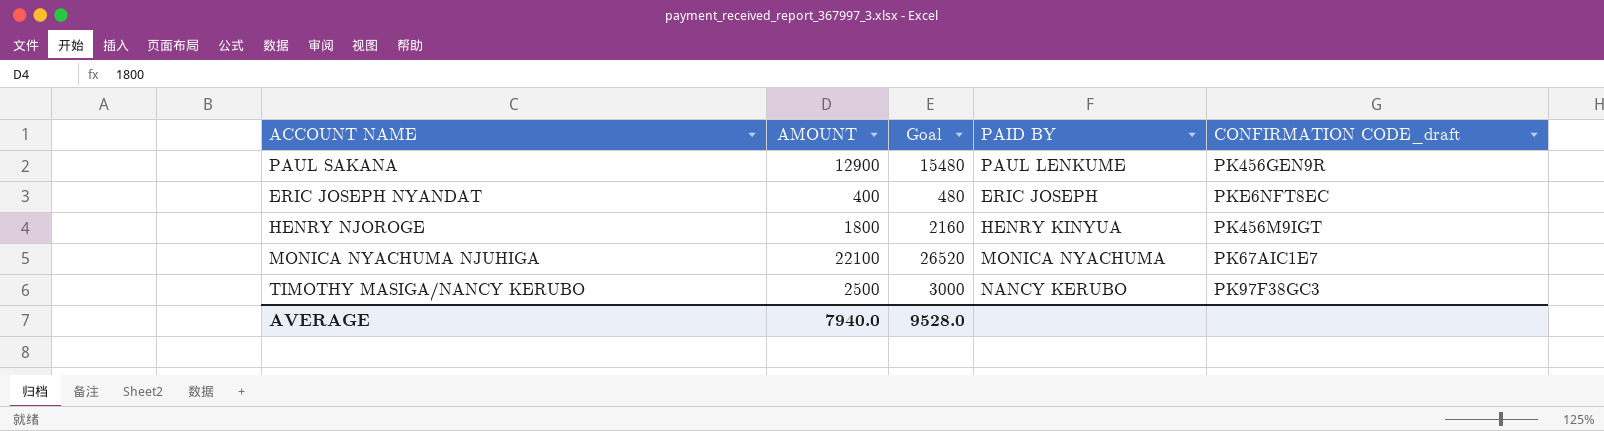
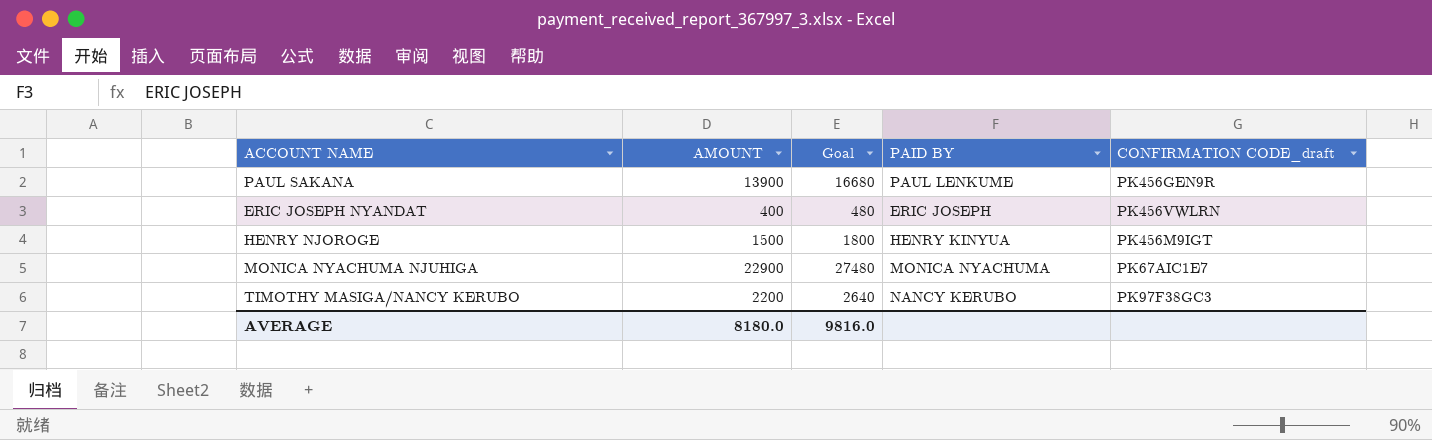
PAUL SAKANA | AMOUNT: 12900 -> 13900
PAUL SAKANA | Goal: 15480 -> 16680
ERIC JOSEPH NYANDAT | CONFIRMATION CODE_draft: PKE6NFT8EC -> PK456VWLRN
HENRY NJOROGE | AMOUNT: 1800 -> 1500
HENRY NJOROGE | Goal: 2160 -> 1800
MONICA NYACHUMA NJUHIGA | AMOUNT: 22100 -> 22900
MONICA NYACHUMA NJUHIGA | Goal: 26520 -> 27480
TIMOTHY MASIGA/NANCY KERUBO | AMOUNT: 2500 -> 2200
TIMOTHY MASIGA/NANCY KERUBO | Goal: 3000 -> 2640
AVERAGE | AMOUNT: 7940.0 -> 8180.0
AVERAGE | Goal: 9528.0 -> 9816.0

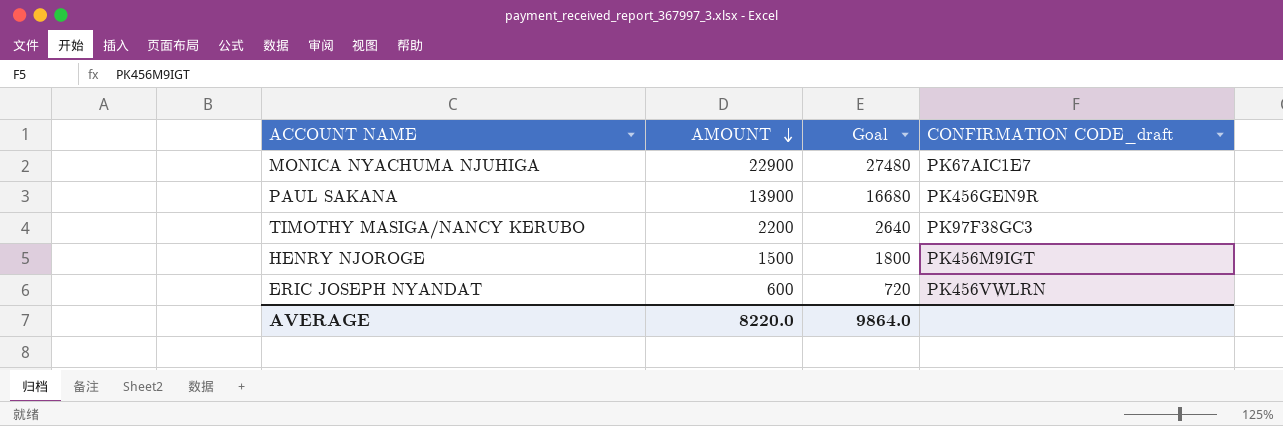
row order: none -> AMOUNT descending
column PAID BY | position: 4 -> none
ERIC JOSEPH NYANDAT | AMOUNT: 400 -> 600
ERIC JOSEPH NYANDAT | Goal: 480 -> 720
AVERAGE | AMOUNT: 8180.0 -> 8220.0
AVERAGE | Goal: 9816.0 -> 9864.0

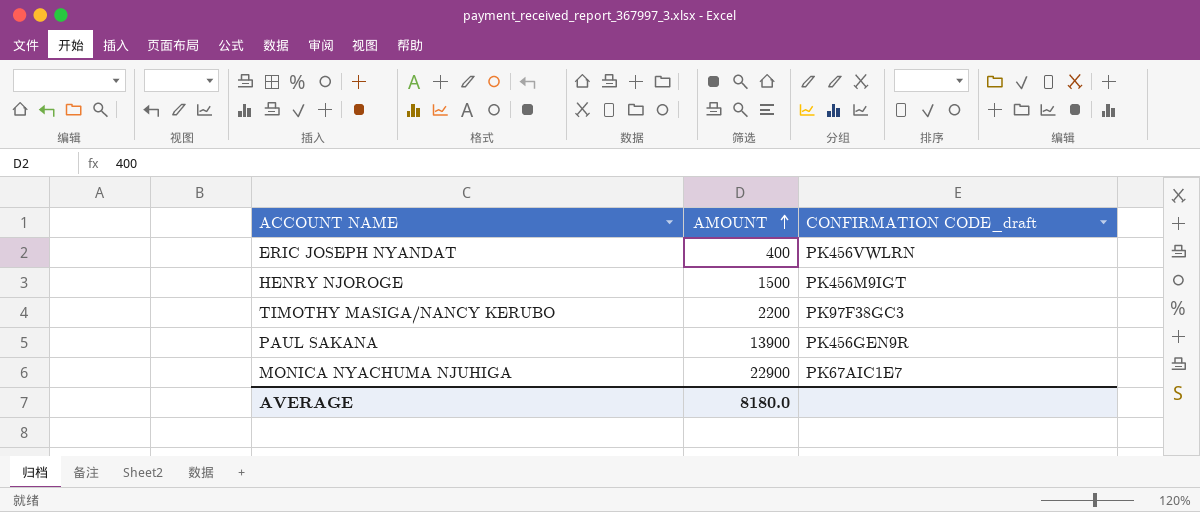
row order: AMOUNT descending -> AMOUNT ascending
column Goal | formula: [AMOUNT] * 1.2 -> none
ERIC JOSEPH NYANDAT | AMOUNT: 600 -> 400
AVERAGE | AMOUNT: 8220.0 -> 8180.0

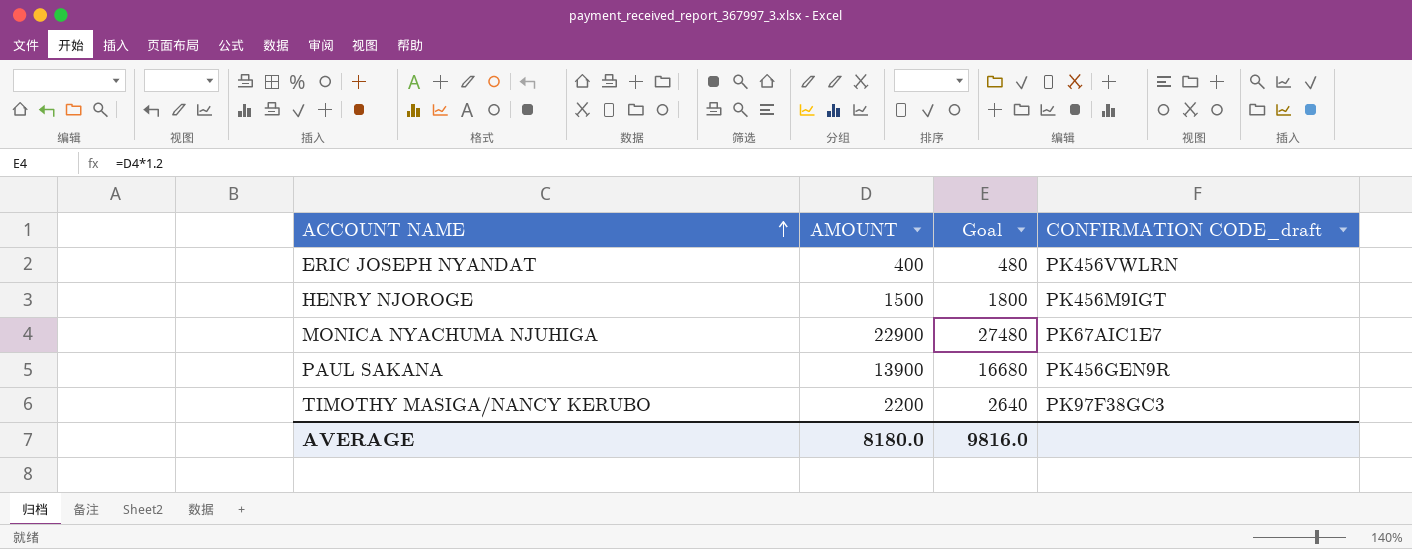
row order: AMOUNT ascending -> ACCOUNT NAME ascending
column Goal | formula: none -> [AMOUNT] * 1.2

